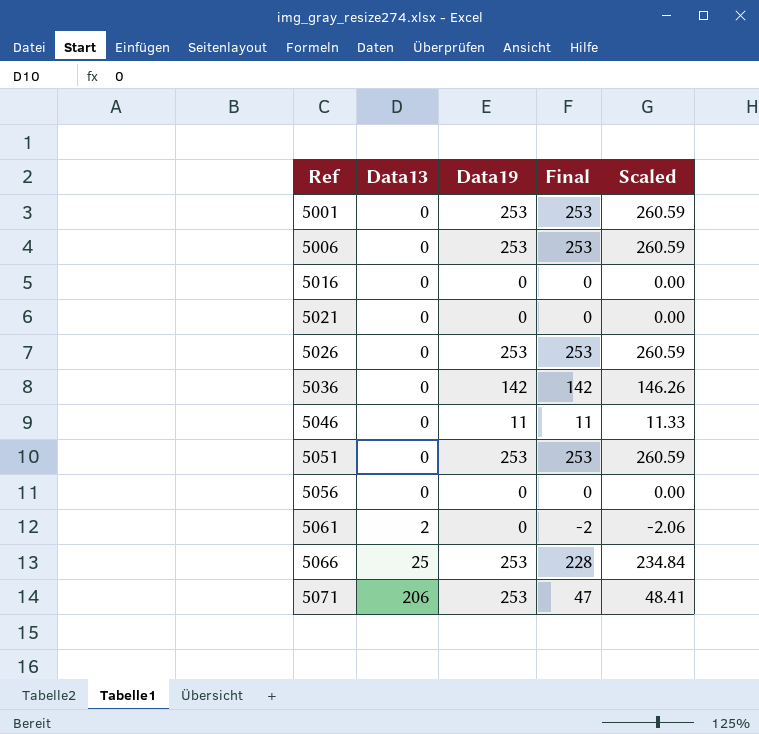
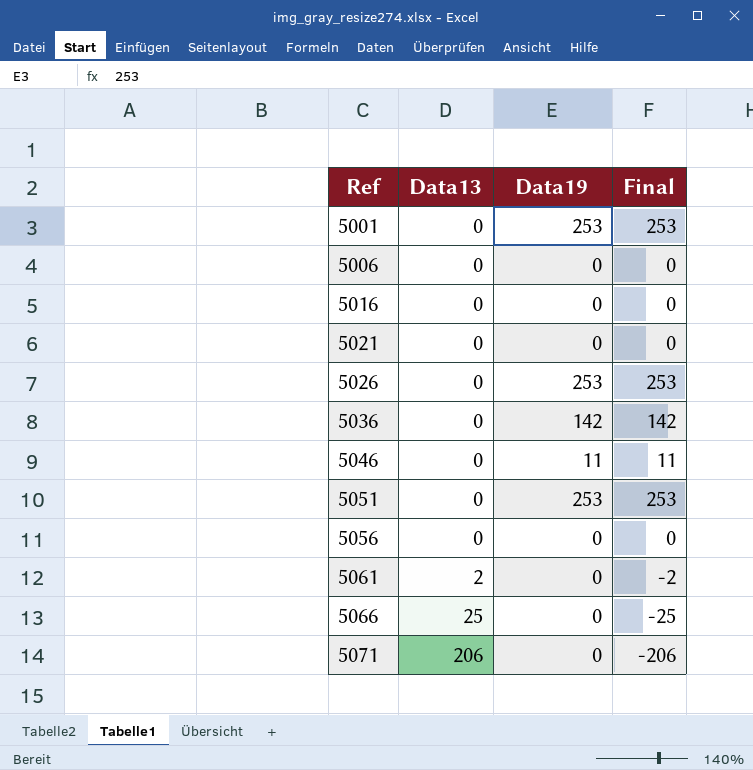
column Scaled | formula: [Final] * 1.03 -> none
5006 | Data19: 253 -> 0
5006 | Final: 253 -> 0
5066 | Data19: 253 -> 0
5066 | Final: 228 -> -25
5071 | Data19: 253 -> 0
5071 | Final: 47 -> -206

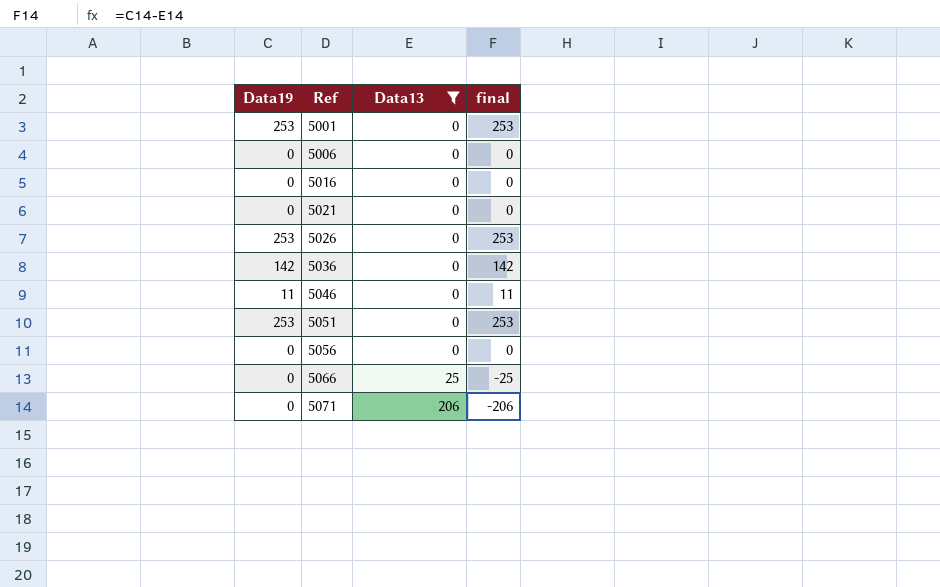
filter: none -> Data13 != 2
column Data19 | position: 3 -> 1
column name: Final -> final

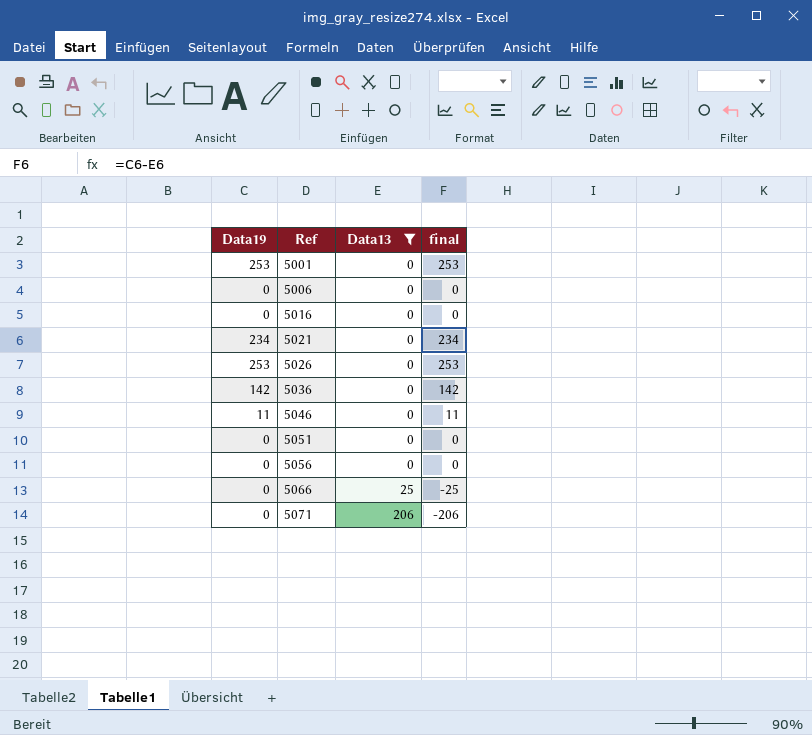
5021 | Data19: 0 -> 234
5021 | final: 0 -> 234
5051 | Data19: 253 -> 0
5051 | final: 253 -> 0

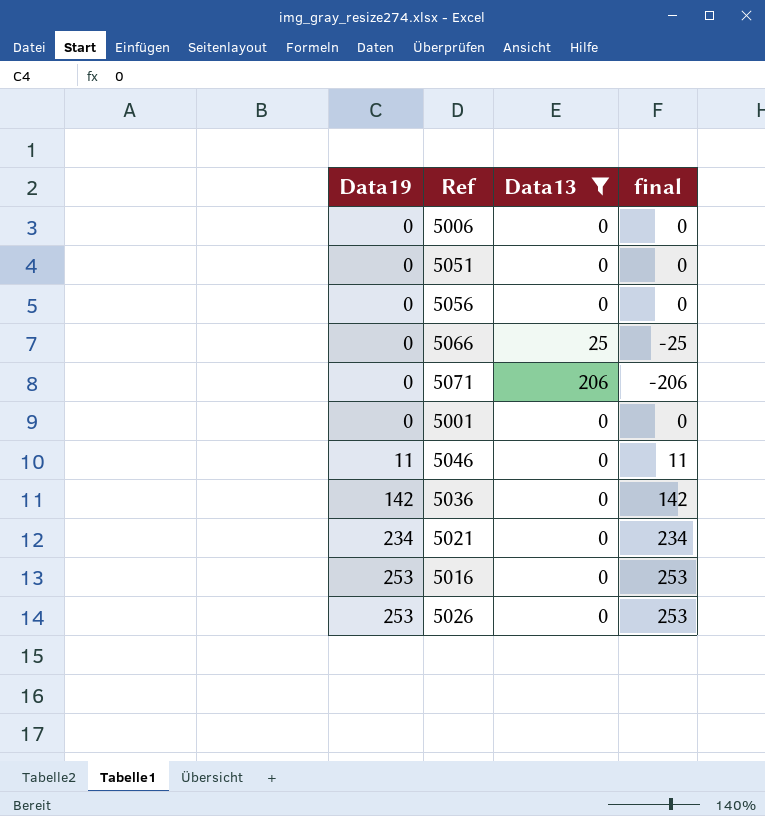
row order: Ref ascending -> Data19 ascending
5001 | Data19: 253 -> 0
5001 | final: 253 -> 0
5016 | Data19: 0 -> 253
5016 | final: 0 -> 253

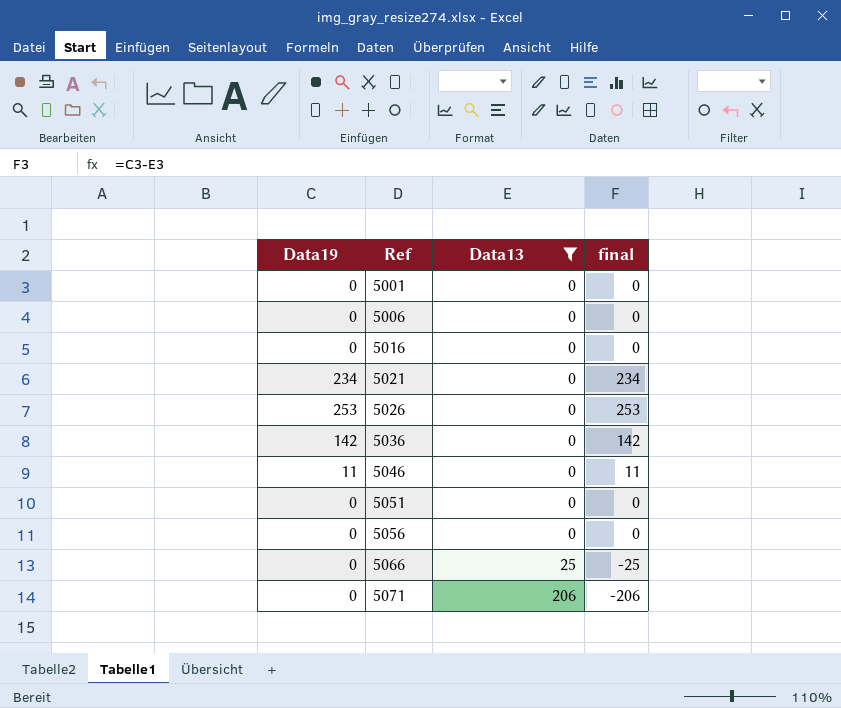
row order: Data19 ascending -> Ref ascending
5016 | Data19: 253 -> 0
5016 | final: 253 -> 0

